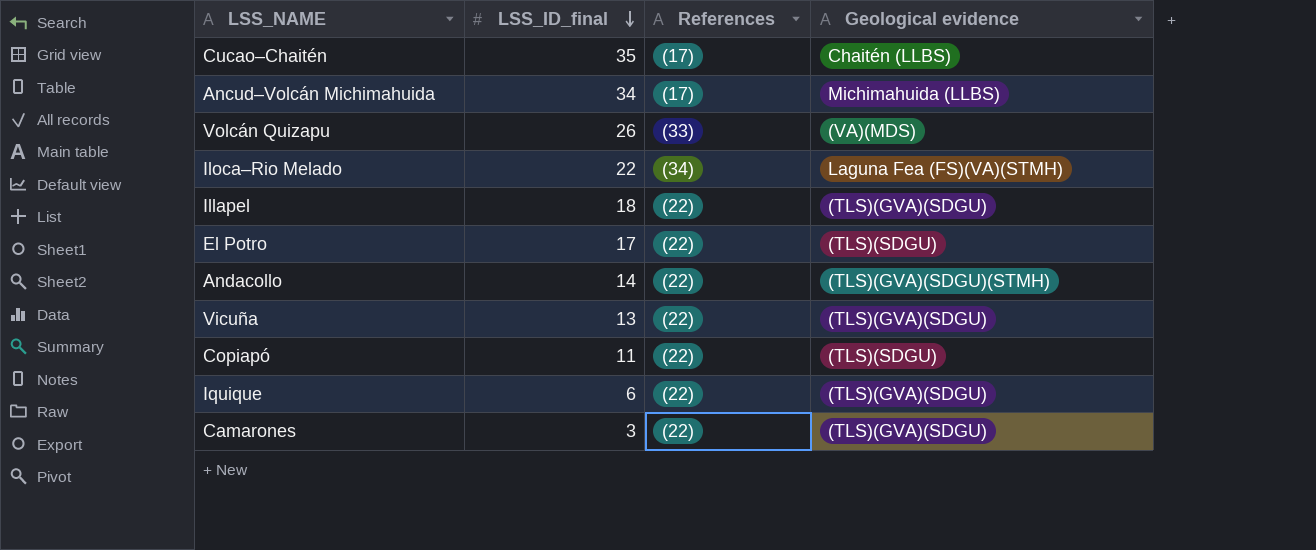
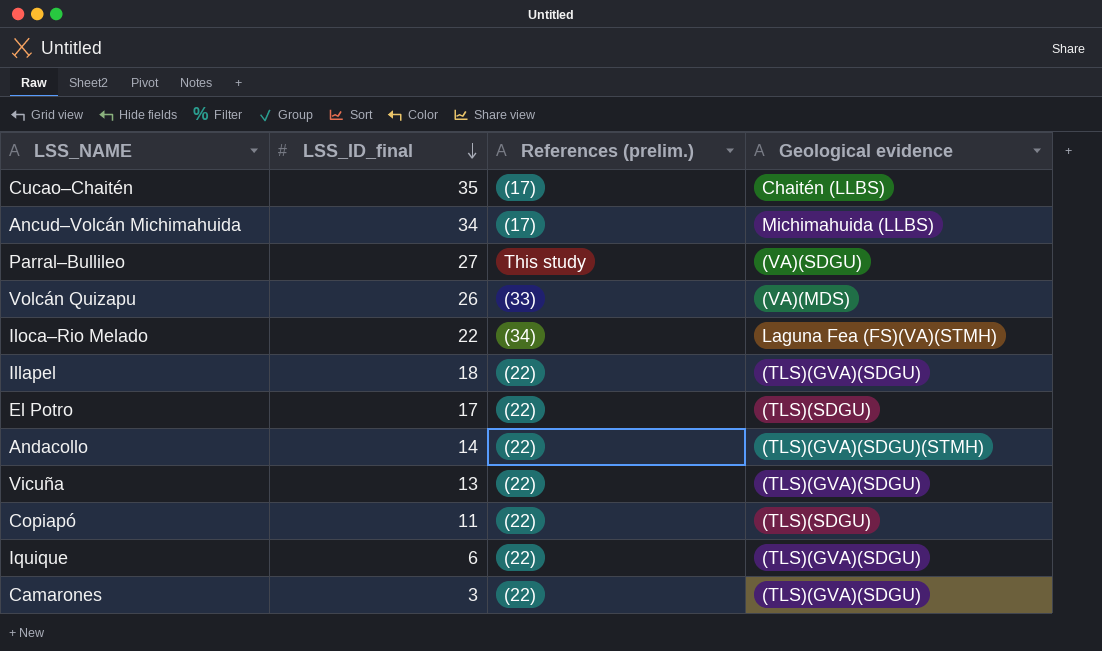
column name: References -> References (prelim.)
row Parral–Bullileo: none -> 27 | This study | (VA)(SDGU)

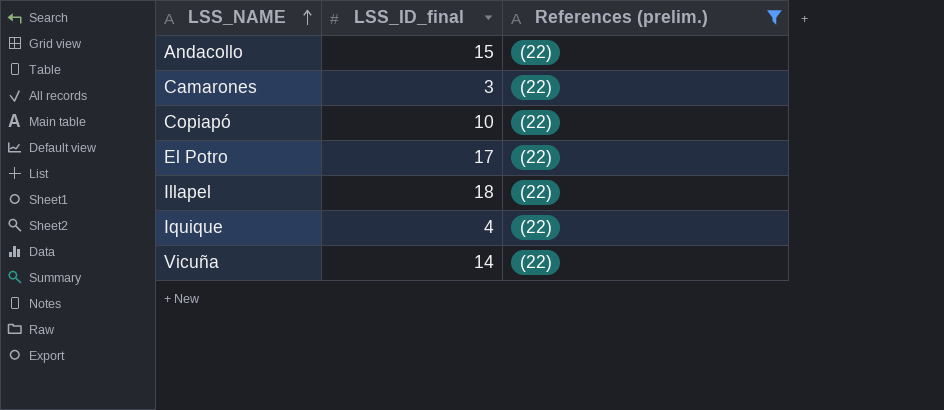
filter: none -> References (prelim.) = (22)
row order: LSS_ID_final descending -> LSS_NAME ascending
column Geological evidence | position: 4 -> none
Andacollo | LSS_ID_final: 14 -> 15
Copiapó | LSS_ID_final: 11 -> 10
Iquique | LSS_ID_final: 6 -> 4
Vicuña | LSS_ID_final: 13 -> 14

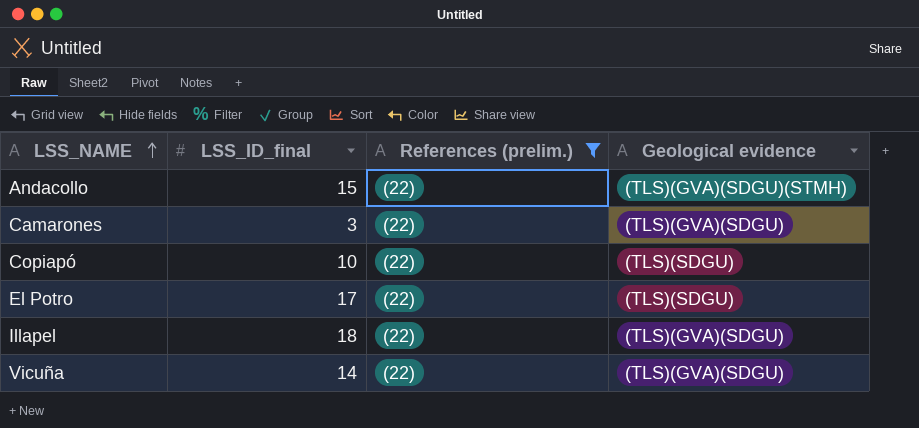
column Geological evidence | position: none -> 4
row Iquique: 4 | (22) -> none

